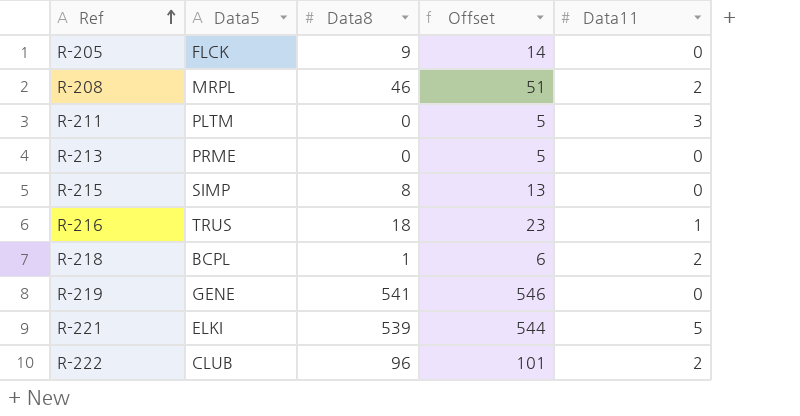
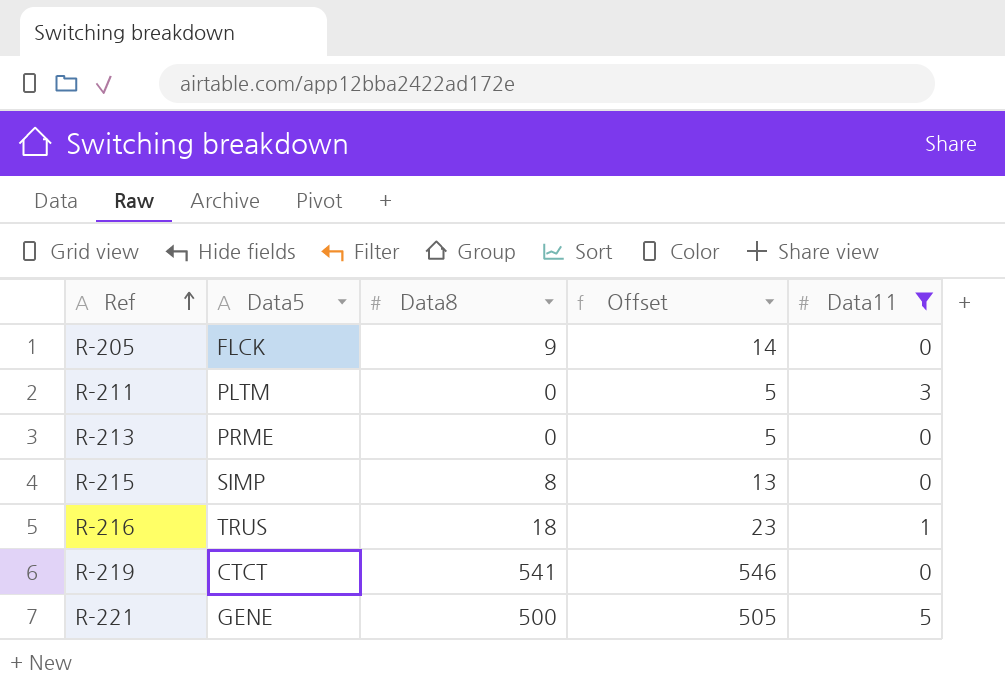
filter: none -> Data11 != 2
R-219 | Data5: GENE -> CTCT
R-221 | Data5: ELKI -> GENE
R-221 | Data8: 539 -> 500
R-221 | Offset: 544 -> 505

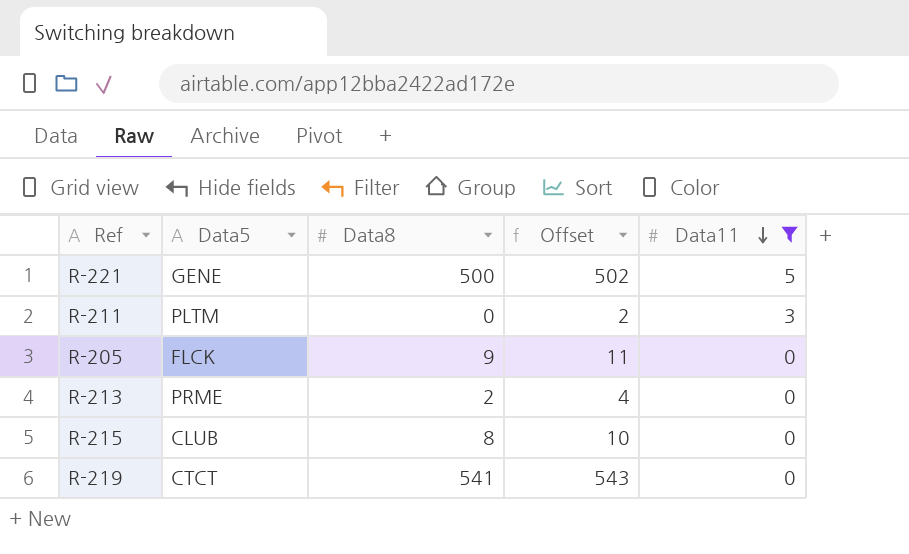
row order: Ref ascending -> Data11 descending
column Offset | formula: [Data8] + 5 -> [Data8] + 2
row R-216: TRUS | 18 | 23 | 1 -> none
R-213 | Data8: 0 -> 2
R-215 | Data5: SIMP -> CLUB

